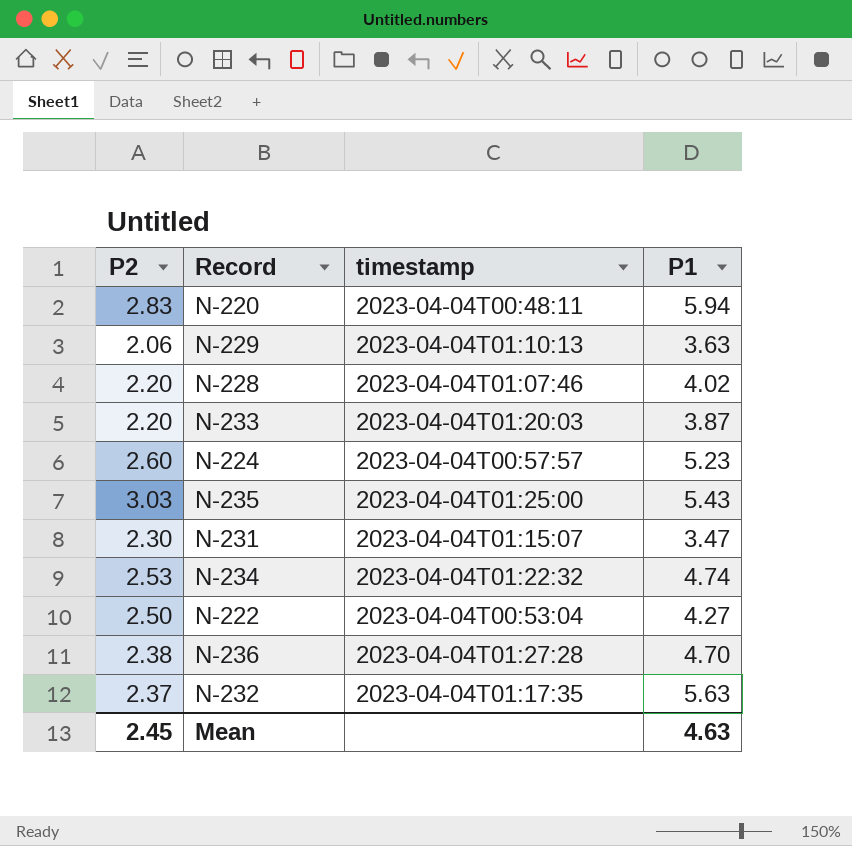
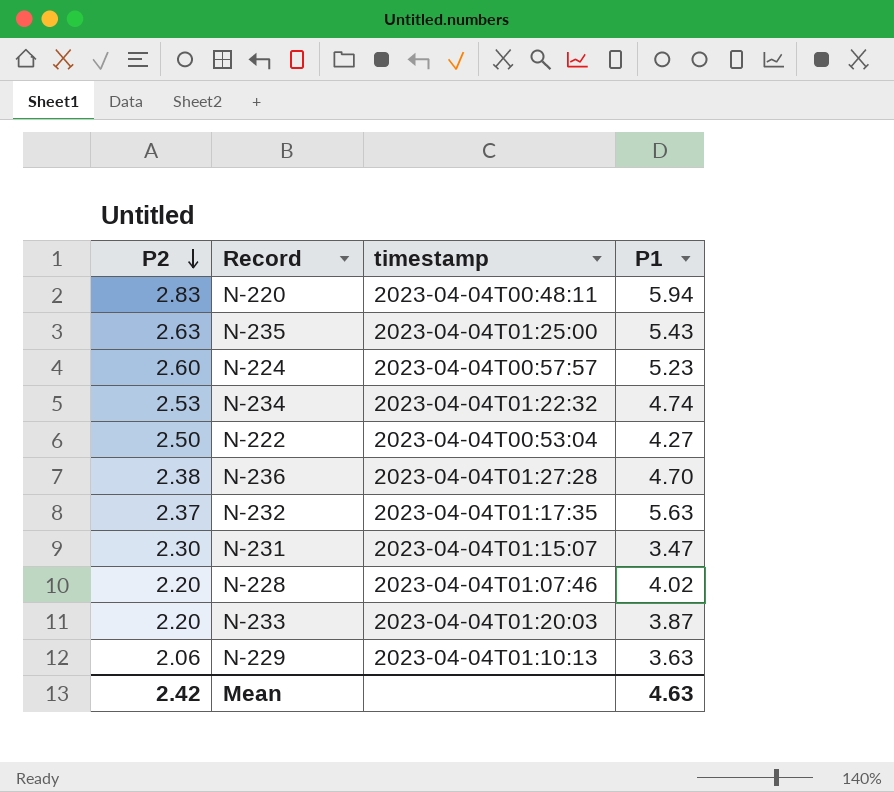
row order: none -> P2 descending
N-235 | P2: 3.03 -> 2.63
Mean | P2: 2.45 -> 2.42

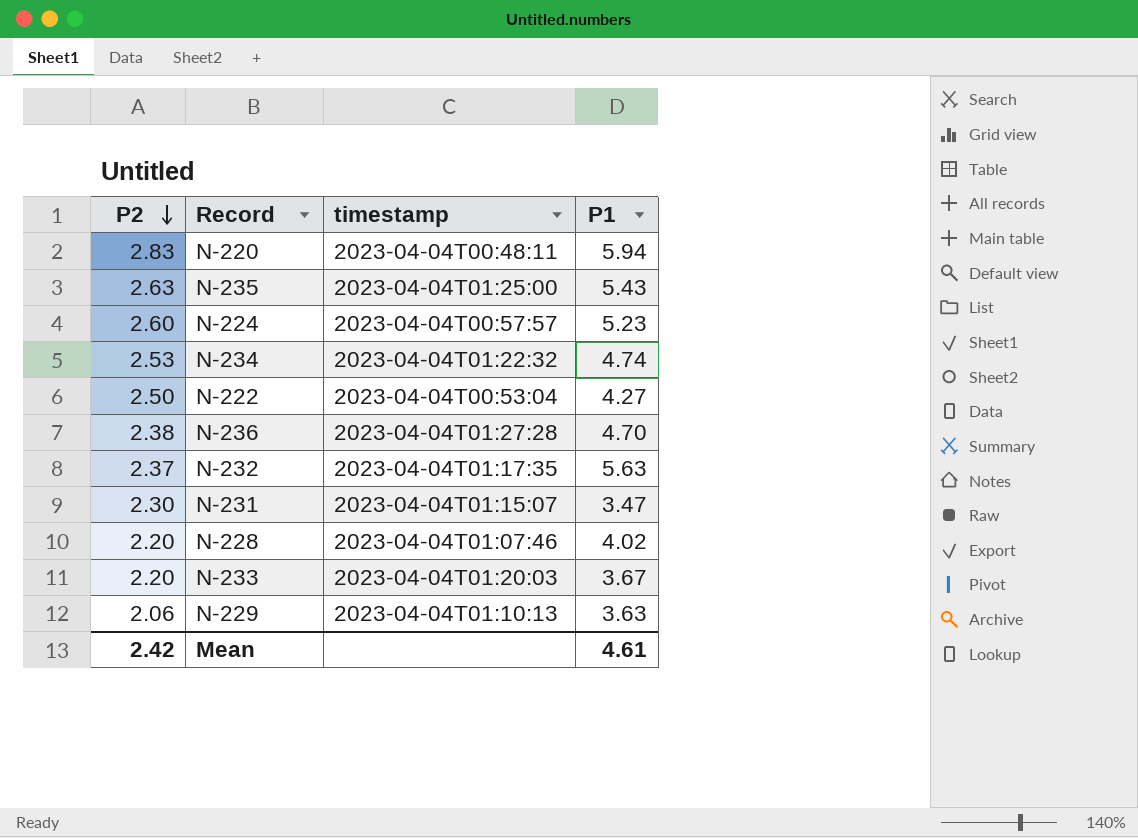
N-233 | P1: 3.87 -> 3.67
Mean | P1: 4.63 -> 4.61

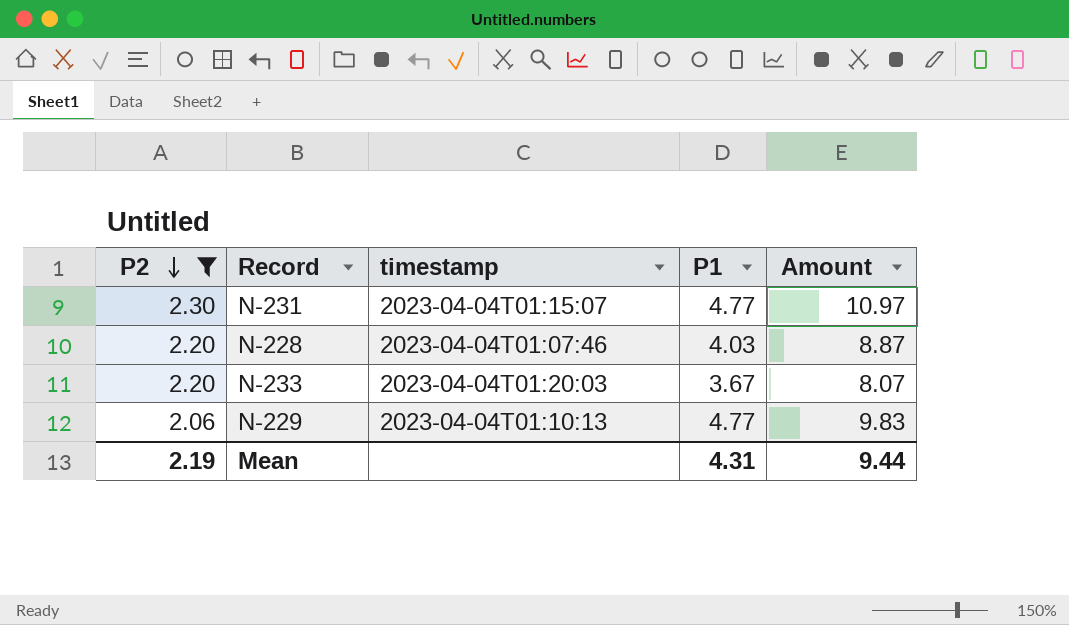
filter: none -> P2 <= 2.30
column Amount | formula: none -> [P2] * [P1]
N-231 | P1: 3.47 -> 4.77
N-228 | P1: 4.02 -> 4.03
N-229 | P1: 3.63 -> 4.77
Mean | P2: 2.42 -> 2.19
Mean | P1: 4.61 -> 4.31

